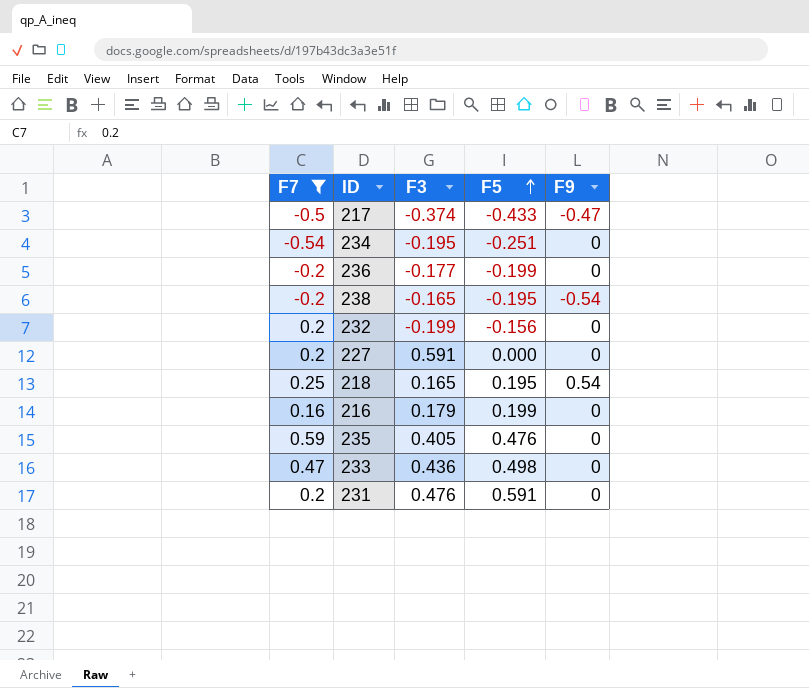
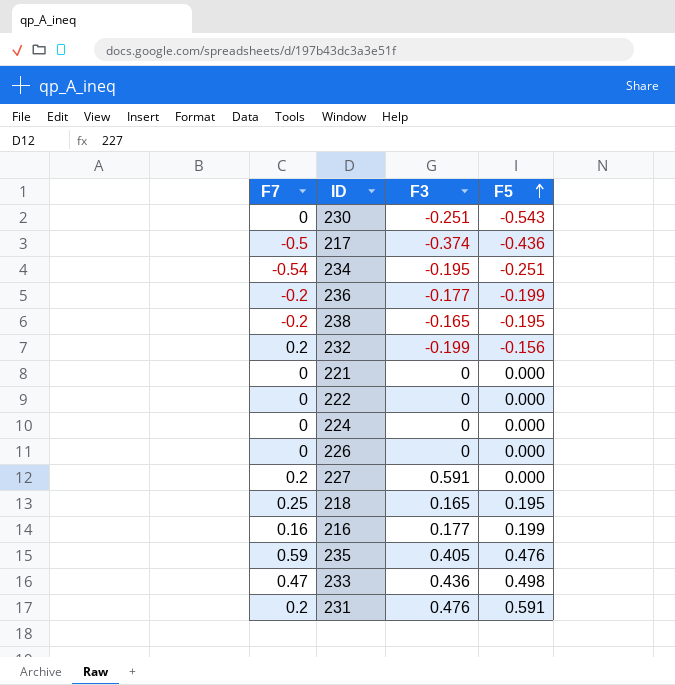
filter: F7 != 0 -> none
column F9 | position: 5 -> none
217 | F5: -0.433 -> -0.436
216 | F3: 0.179 -> 0.177

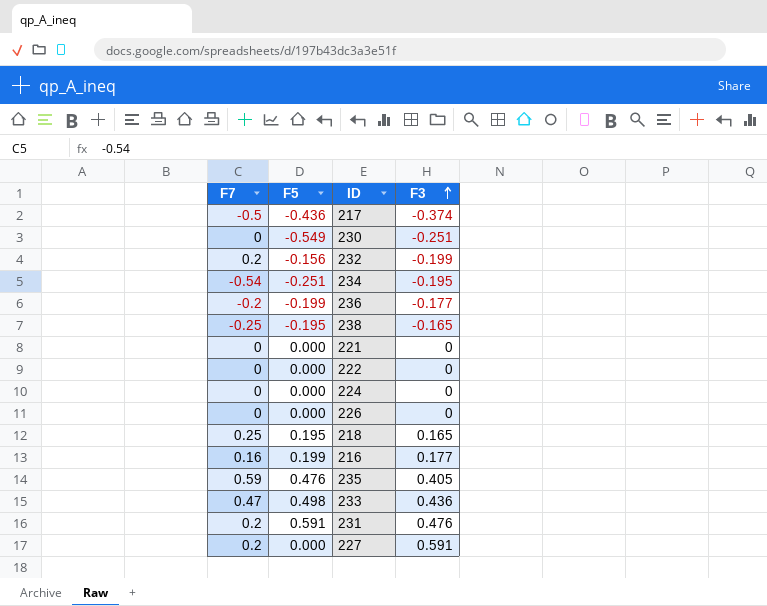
row order: F5 ascending -> F3 ascending
column F5 | position: 4 -> 2
230 | F5: -0.543 -> -0.549
238 | F7: -0.2 -> -0.25

